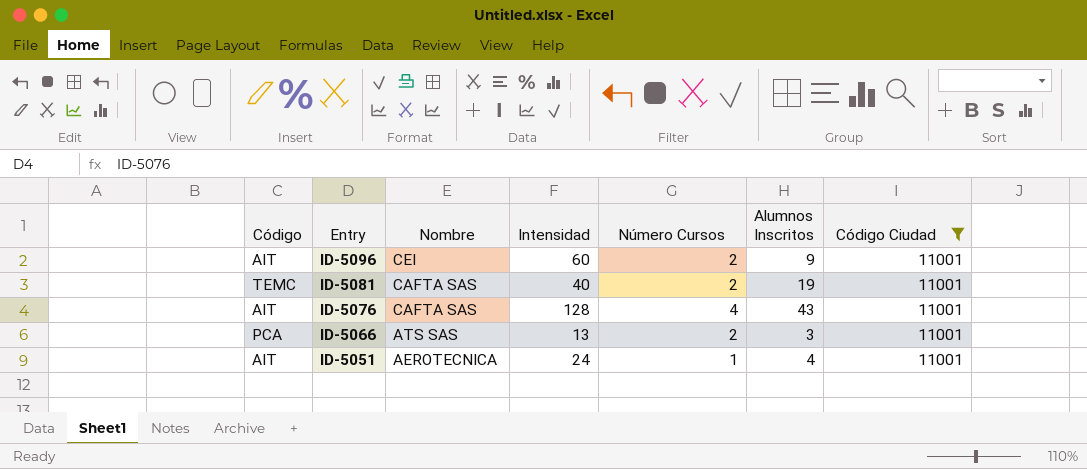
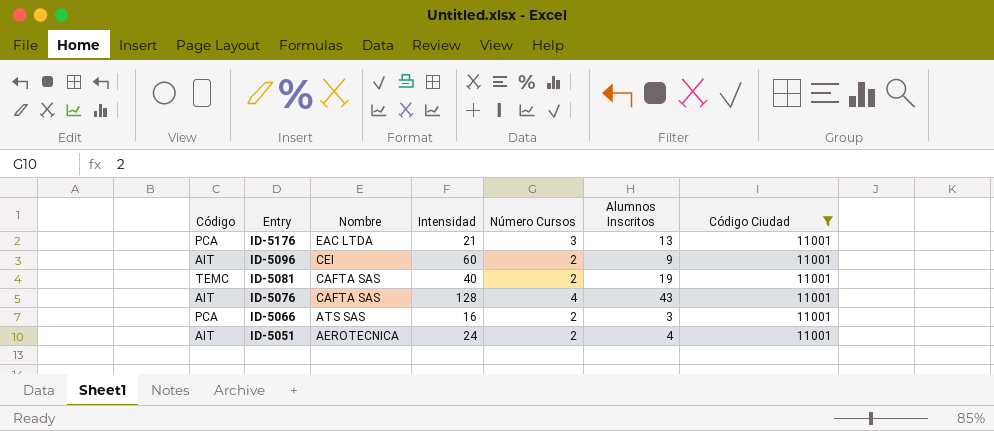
row ID-5176: none -> PCA | EAC LTDA | 21 | 3 | 13 | 11001
ID-5066 | Intensidad: 13 -> 16
ID-5051 | Número Cursos: 1 -> 2

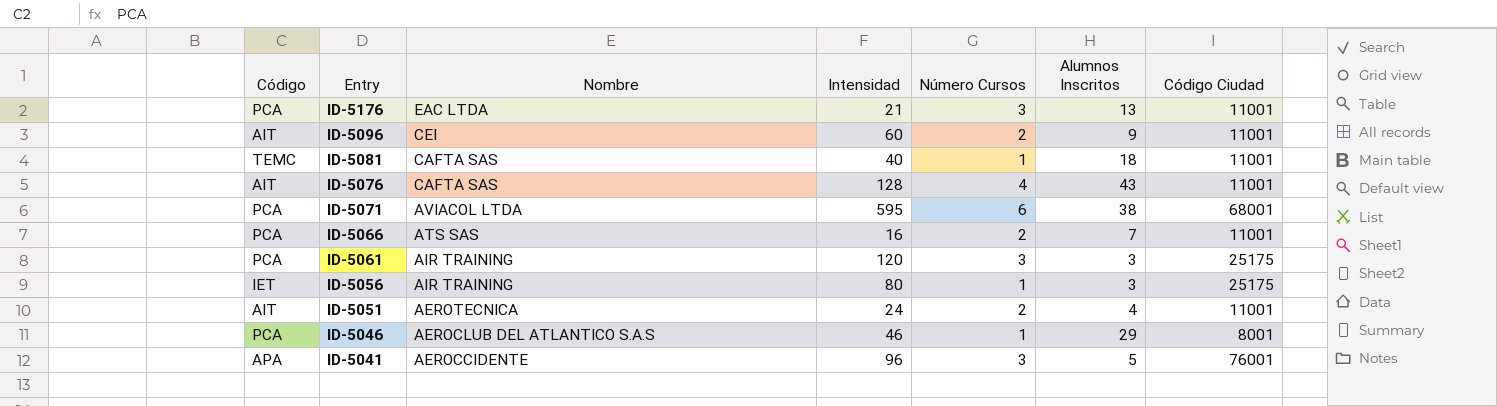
filter: Código Ciudad = 11001 -> none
ID-5081 | Número Cursos: 2 -> 1
ID-5081 | Alumnos Inscritos: 19 -> 18
ID-5066 | Alumnos Inscritos: 3 -> 7

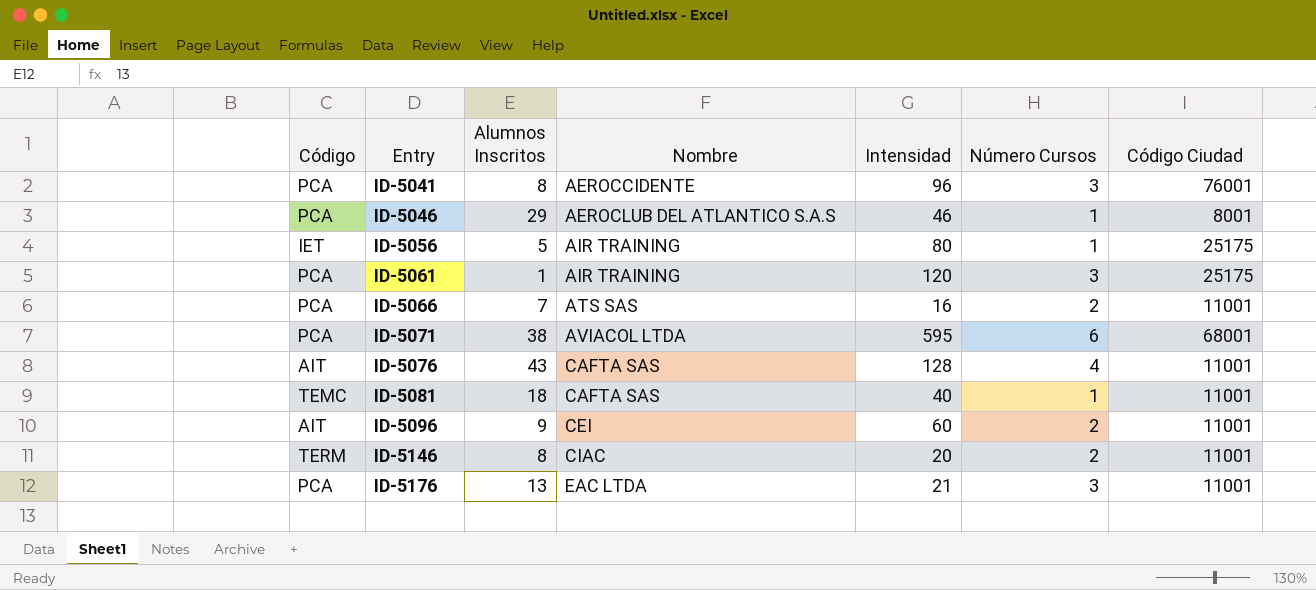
row order: Entry descending -> Entry ascending
column Alumnos Inscritos | position: 6 -> 3
row ID-5051: AIT | AEROTECNICA | 24 | 2 | 4 | 11001 -> none
ID-5041 | Código: APA -> PCA
ID-5041 | Alumnos Inscritos: 5 -> 8
ID-5056 | Alumnos Inscritos: 3 -> 5
ID-5061 | Alumnos Inscritos: 3 -> 1
row ID-5146: none -> TERM | 8 | CIAC | 20 | 2 | 11001

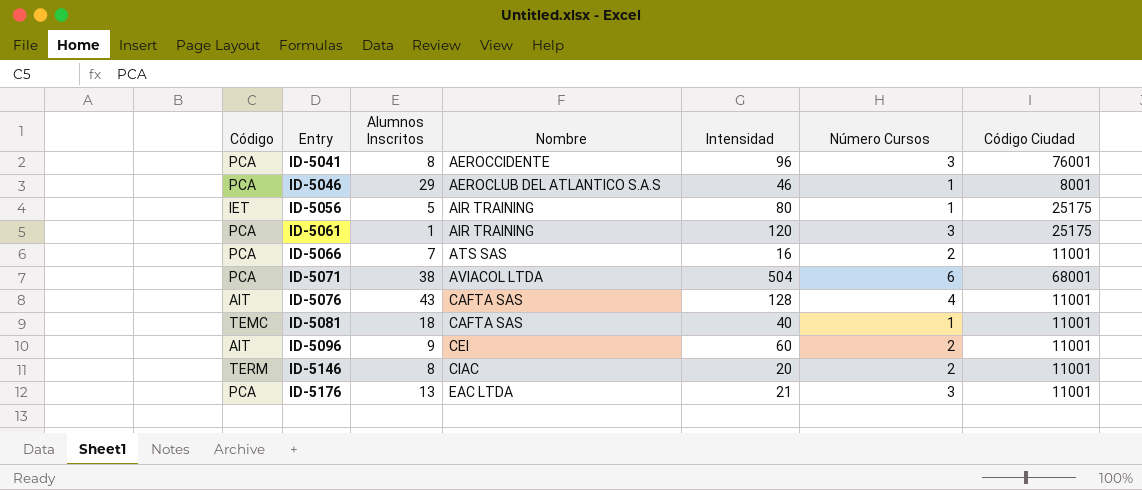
ID-5071 | Intensidad: 595 -> 504

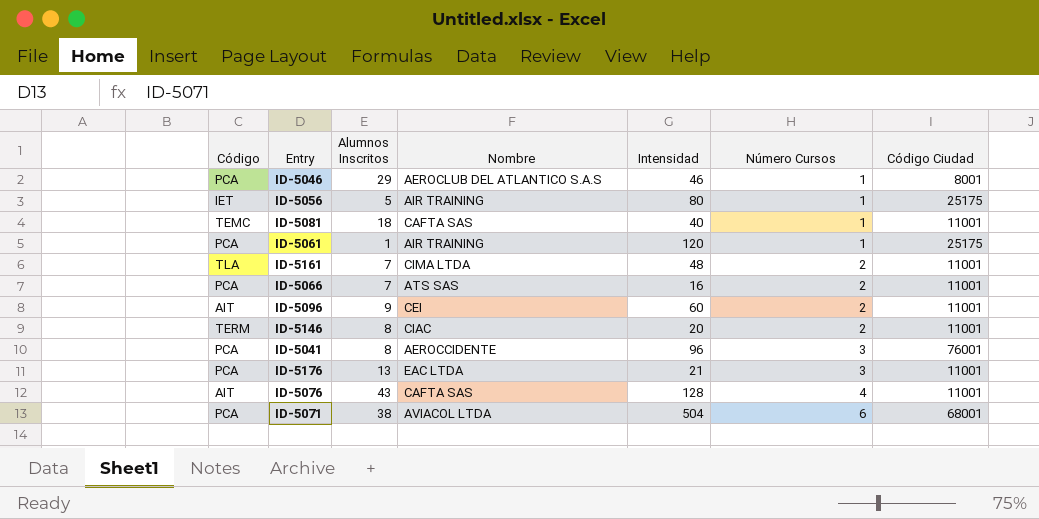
row order: Entry ascending -> Número Cursos ascending
ID-5061 | Número Cursos: 3 -> 1
row ID-5161: none -> TLA | 7 | CIMA LTDA | 48 | 2 | 11001

